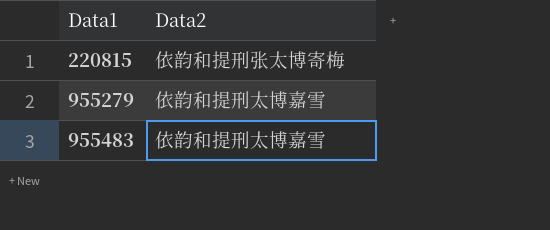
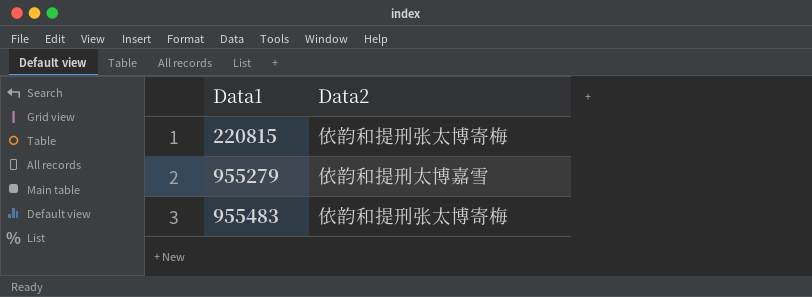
955483 | Data2: 依韵和提刑太博嘉雪 -> 依韵和提刑张太博寄梅

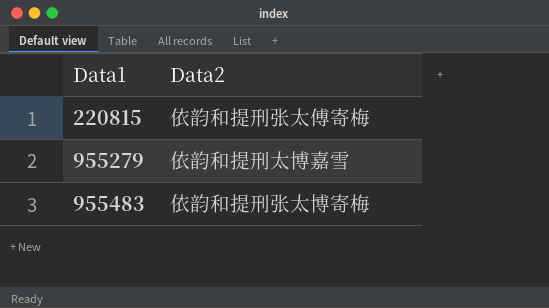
220815 | Data2: 依韵和提刑张太博寄梅 -> 依韵和提刑张太傅寄梅

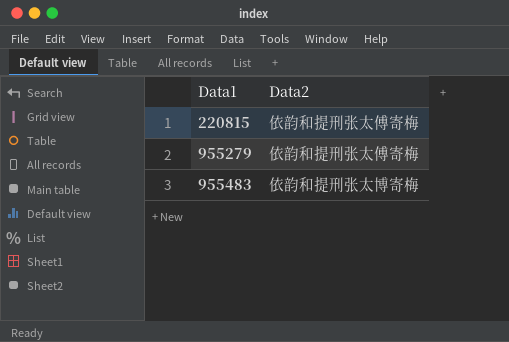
955279 | Data2: 依韵和提刑太博嘉雪 -> 依韵和提刑张太傅寄梅

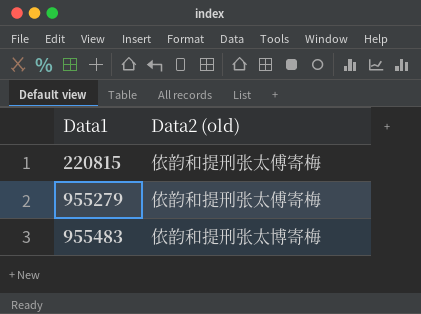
column name: Data2 -> Data2 (old)

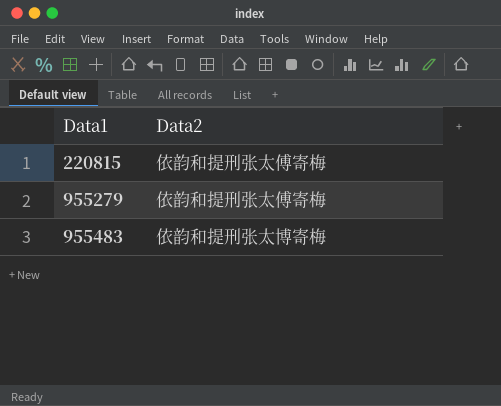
column name: Data2 (old) -> Data2

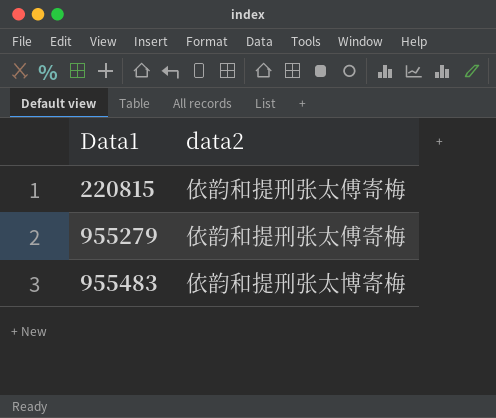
column name: Data2 -> data2

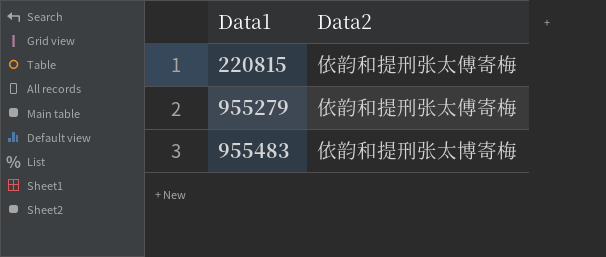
column name: data2 -> Data2

